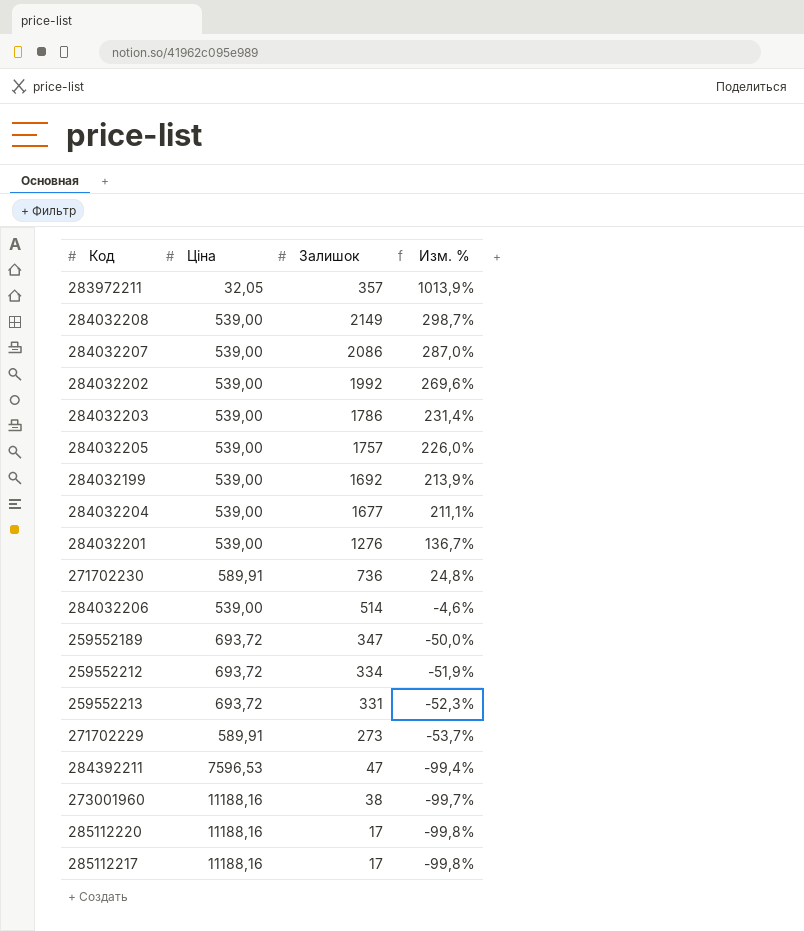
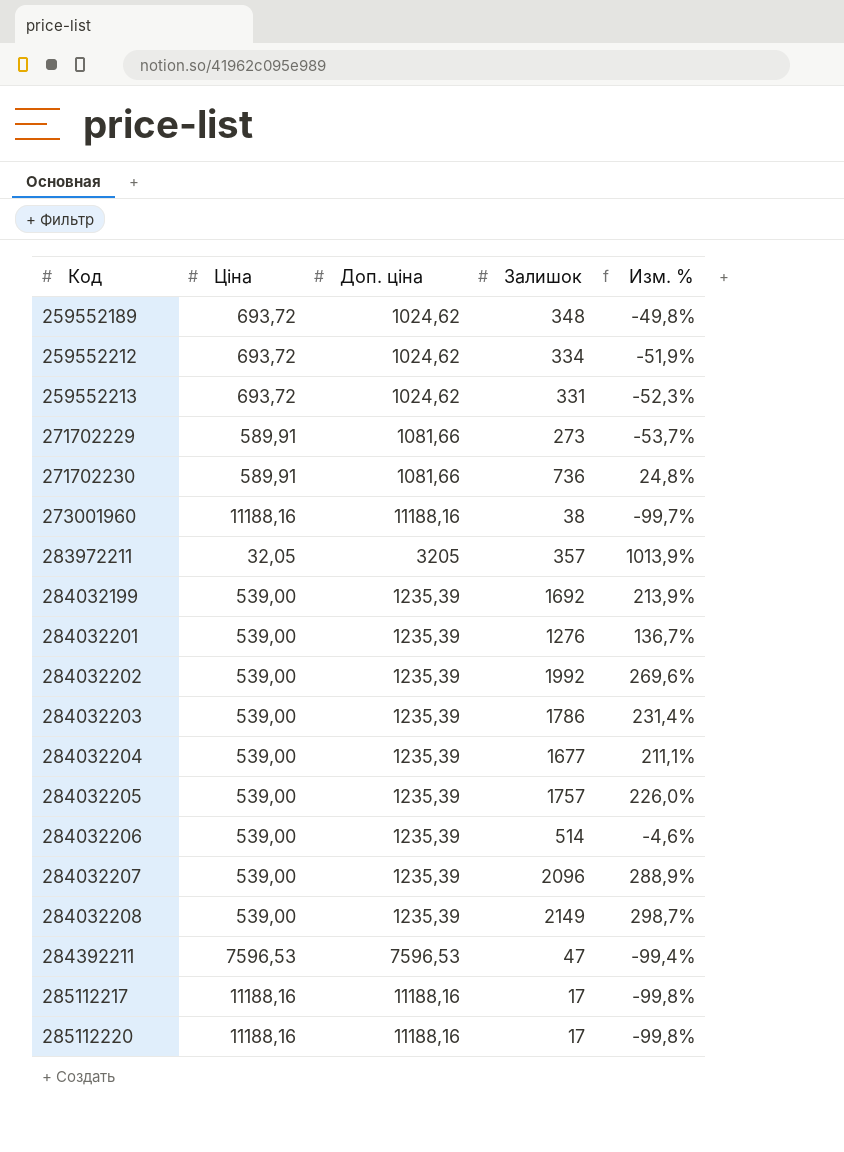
row order: Изм. % descending -> Код ascending
column Доп. ціна | position: none -> 3
259552189 | Залишок: 347 -> 348
259552189 | Изм. %: -50,0% -> -49,8%
284032207 | Залишок: 2086 -> 2096
284032207 | Изм. %: 287,0% -> 288,9%

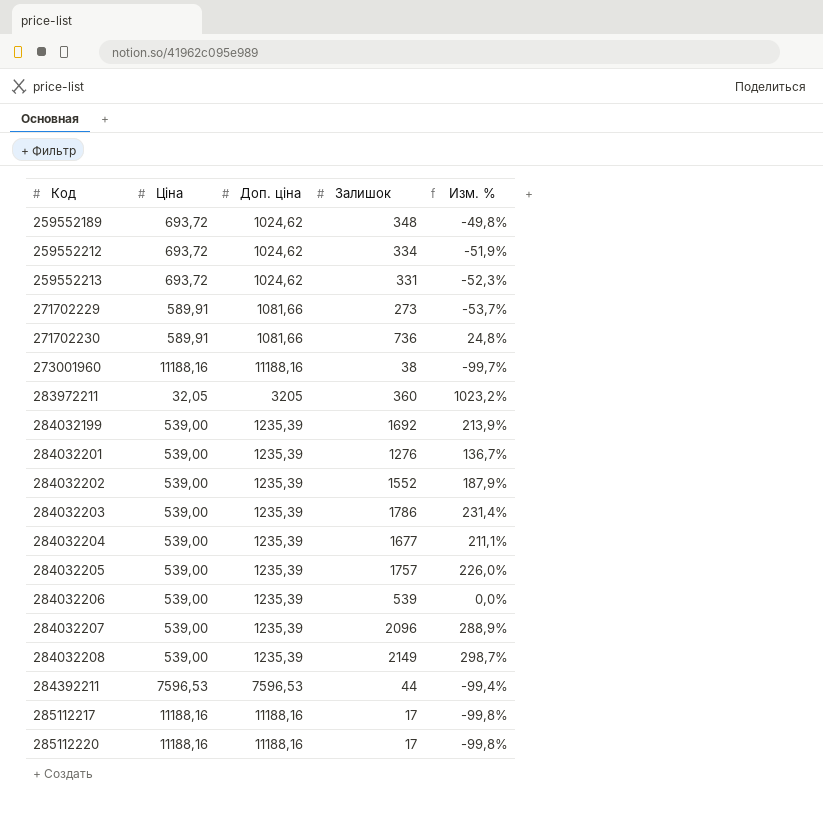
283972211 | Залишок: 357 -> 360
283972211 | Изм. %: 1013,9% -> 1023,2%
284032202 | Залишок: 1992 -> 1552
284032202 | Изм. %: 269,6% -> 187,9%
284032206 | Залишок: 514 -> 539
284032206 | Изм. %: -4,6% -> 0,0%
284392211 | Залишок: 47 -> 44

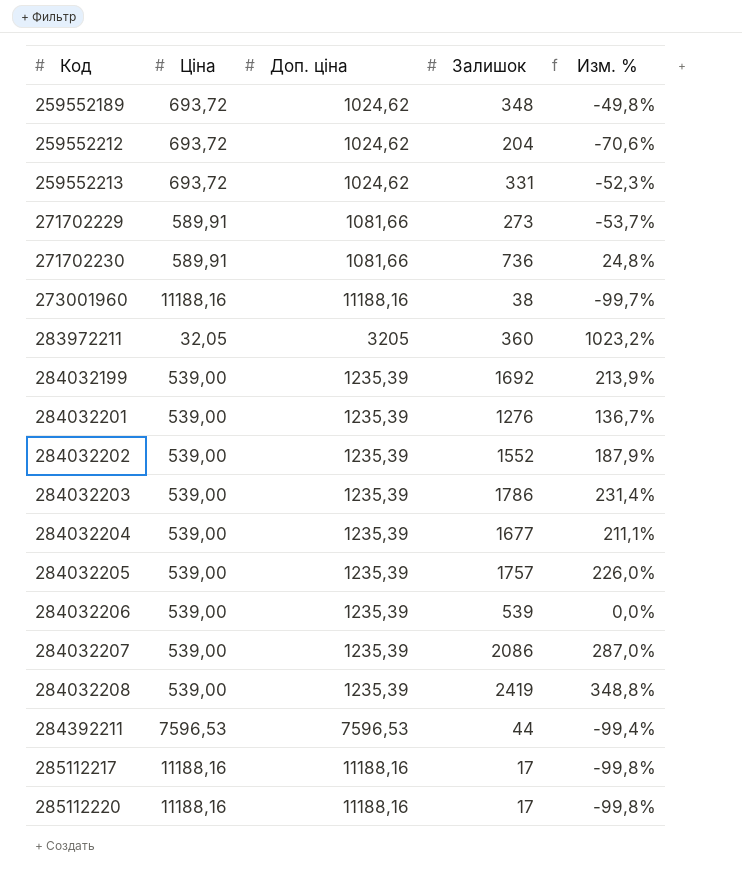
259552212 | Залишок: 334 -> 204
259552212 | Изм. %: -51,9% -> -70,6%
284032207 | Залишок: 2096 -> 2086
284032207 | Изм. %: 288,9% -> 287,0%
284032208 | Залишок: 2149 -> 2419
284032208 | Изм. %: 298,7% -> 348,8%

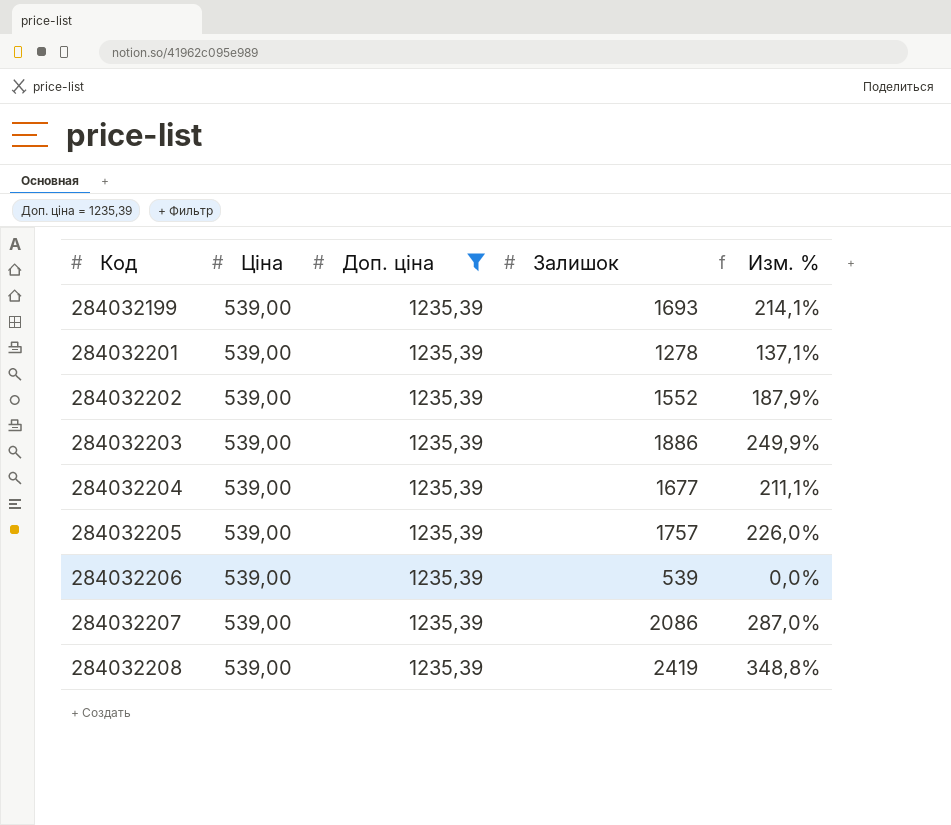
filter: none -> Доп. ціна = 1235,39
284032199 | Залишок: 1692 -> 1693
284032199 | Изм. %: 213,9% -> 214,1%
284032201 | Залишок: 1276 -> 1278
284032201 | Изм. %: 136,7% -> 137,1%
284032203 | Залишок: 1786 -> 1886
284032203 | Изм. %: 231,4% -> 249,9%

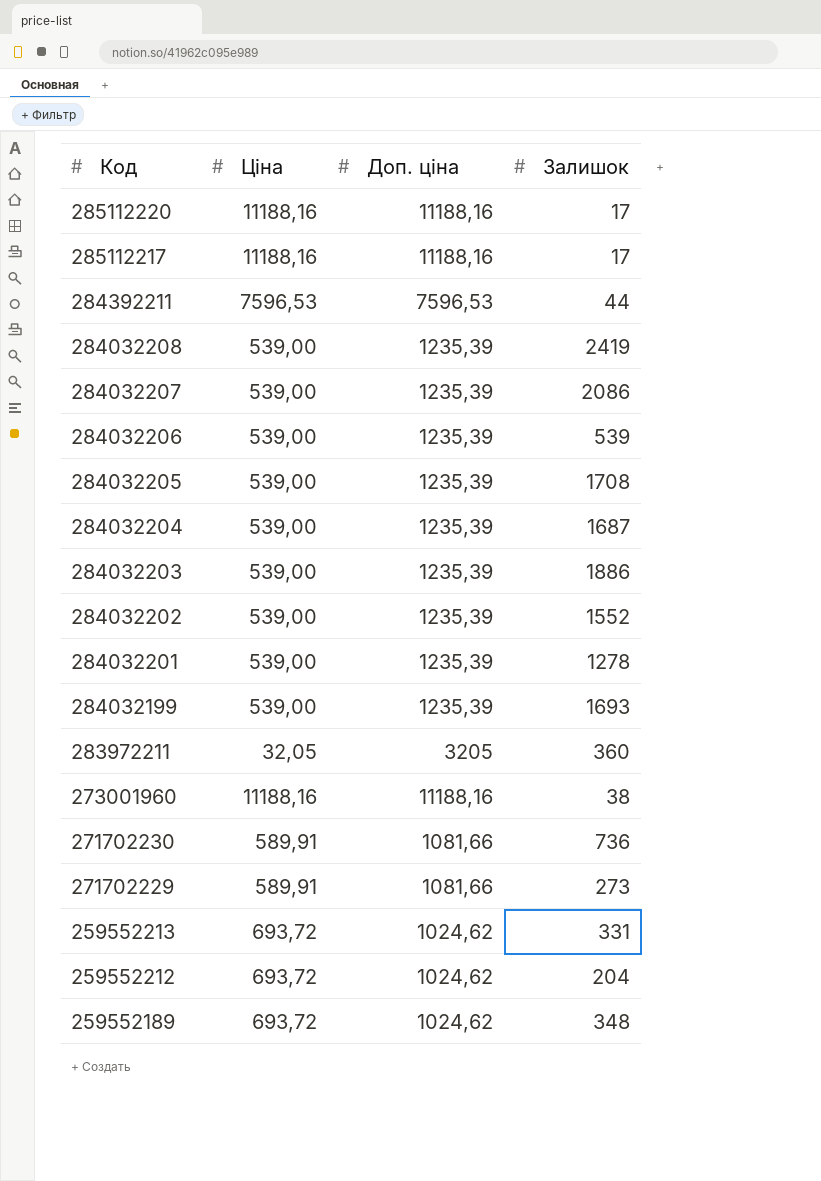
filter: Доп. ціна = 1235,39 -> none
row order: Код ascending -> Код descending
column Изм. % | formula: ([Залишок] - [Ціна]) / [Ціна] -> none
284032205 | Залишок: 1757 -> 1708
284032204 | Залишок: 1677 -> 1687

